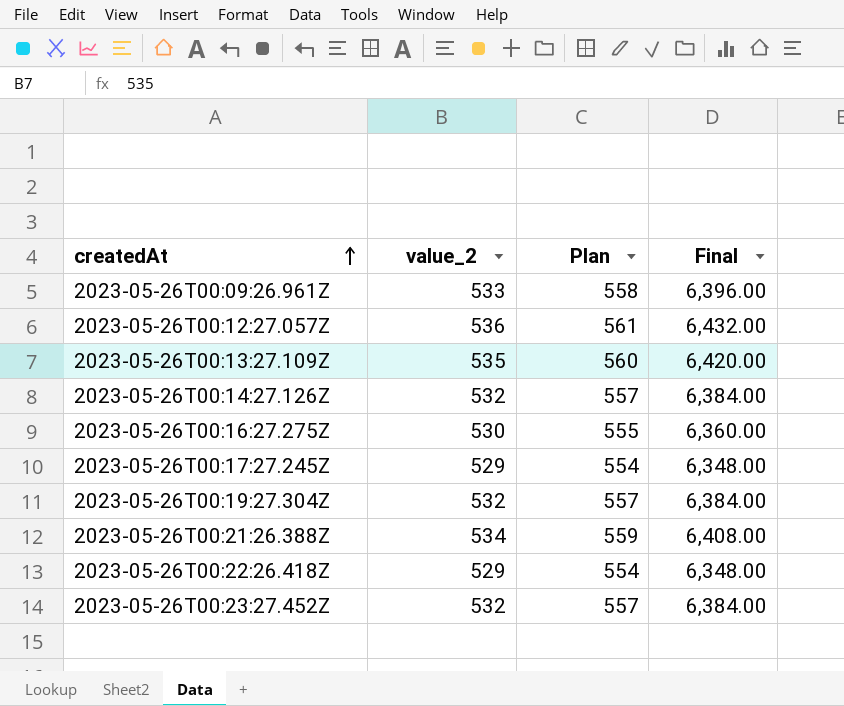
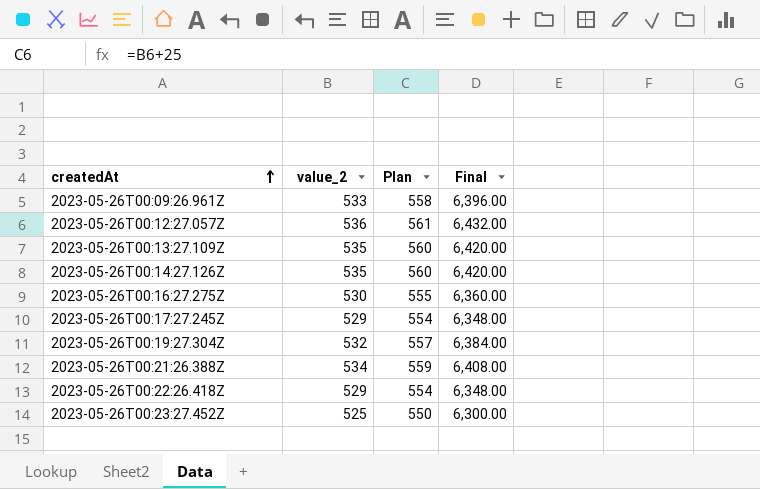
2023-05-26T00:14:27.126Z | value_2: 532 -> 535
2023-05-26T00:14:27.126Z | Plan: 557 -> 560
2023-05-26T00:14:27.126Z | Final: 6,384.00 -> 6,420.00
2023-05-26T00:23:27.452Z | value_2: 532 -> 525
2023-05-26T00:23:27.452Z | Plan: 557 -> 550
2023-05-26T00:23:27.452Z | Final: 6,384.00 -> 6,300.00

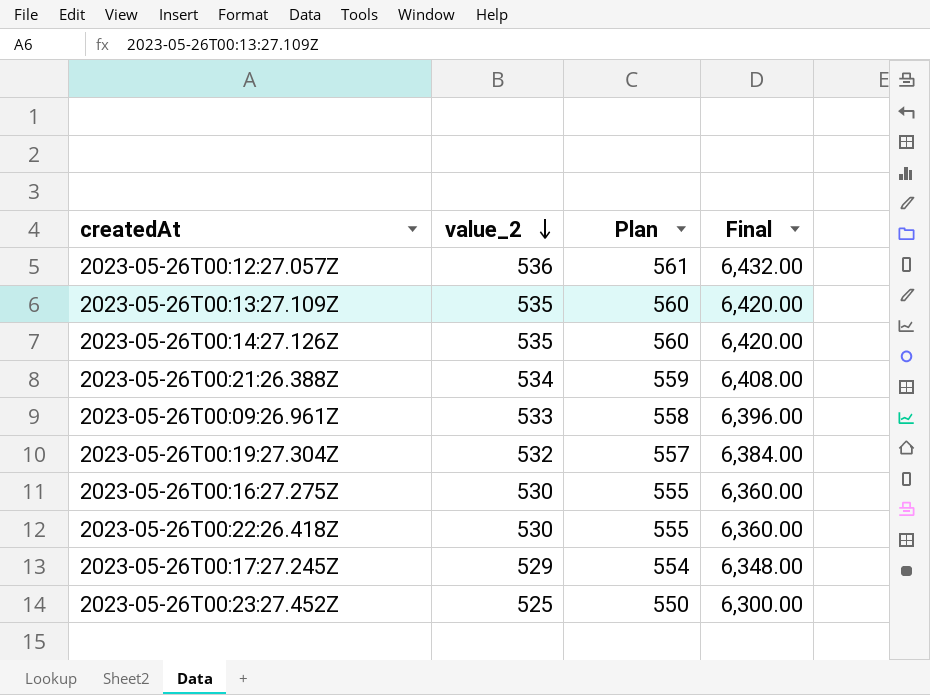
row order: createdAt ascending -> value_2 descending
2023-05-26T00:22:26.418Z | value_2: 529 -> 530
2023-05-26T00:22:26.418Z | Plan: 554 -> 555
2023-05-26T00:22:26.418Z | Final: 6,348.00 -> 6,360.00

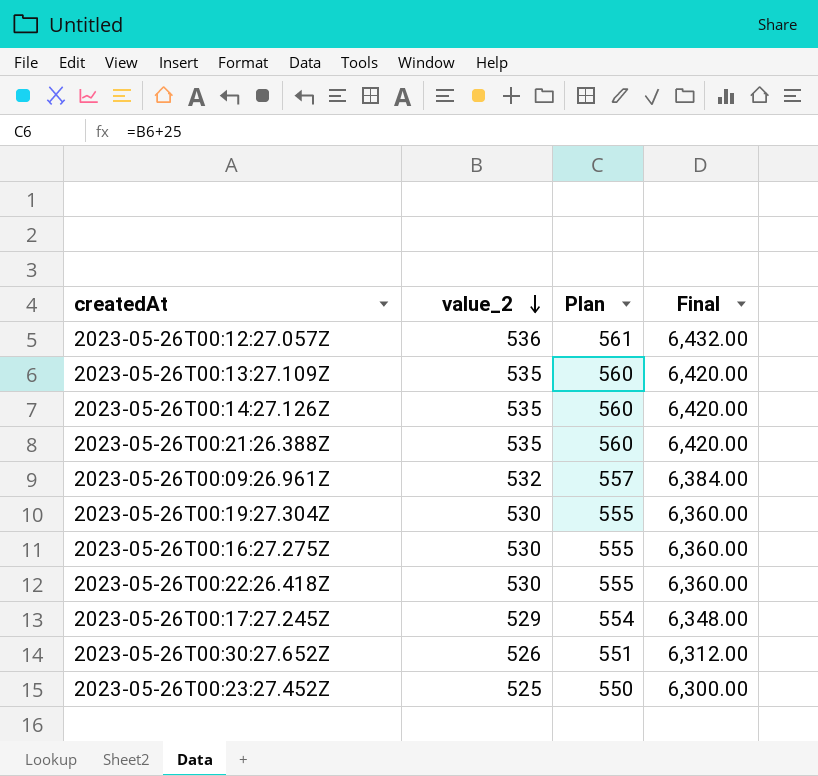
2023-05-26T00:21:26.388Z | value_2: 534 -> 535
2023-05-26T00:21:26.388Z | Plan: 559 -> 560
2023-05-26T00:21:26.388Z | Final: 6,408.00 -> 6,420.00
2023-05-26T00:09:26.961Z | value_2: 533 -> 532
2023-05-26T00:09:26.961Z | Plan: 558 -> 557
2023-05-26T00:09:26.961Z | Final: 6,396.00 -> 6,384.00
2023-05-26T00:19:27.304Z | value_2: 532 -> 530
2023-05-26T00:19:27.304Z | Plan: 557 -> 555
2023-05-26T00:19:27.304Z | Final: 6,384.00 -> 6,360.00
row 2023-05-26T00:30:27.652Z: none -> 526 | 551 | 6,312.00

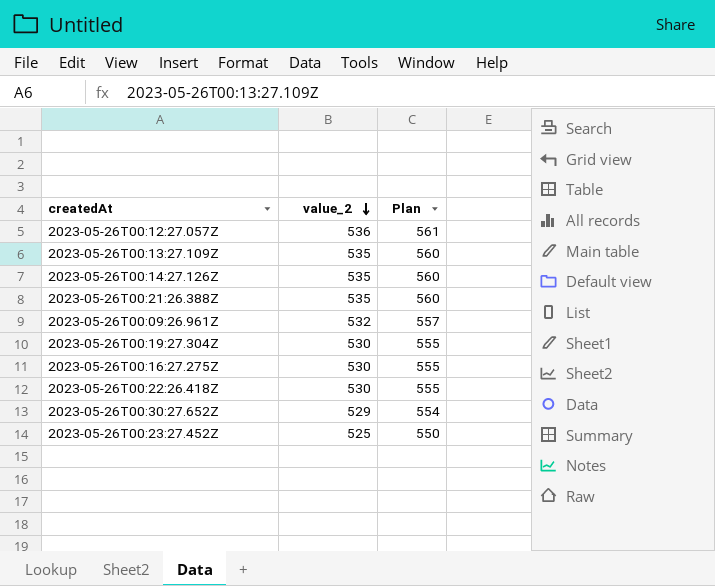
column Final | formula: [value_2] * 12 -> none
row 2023-05-26T00:17:27.245Z: 529 | 554 | 6,348.00 -> none
2023-05-26T00:30:27.652Z | value_2: 526 -> 529
2023-05-26T00:30:27.652Z | Plan: 551 -> 554

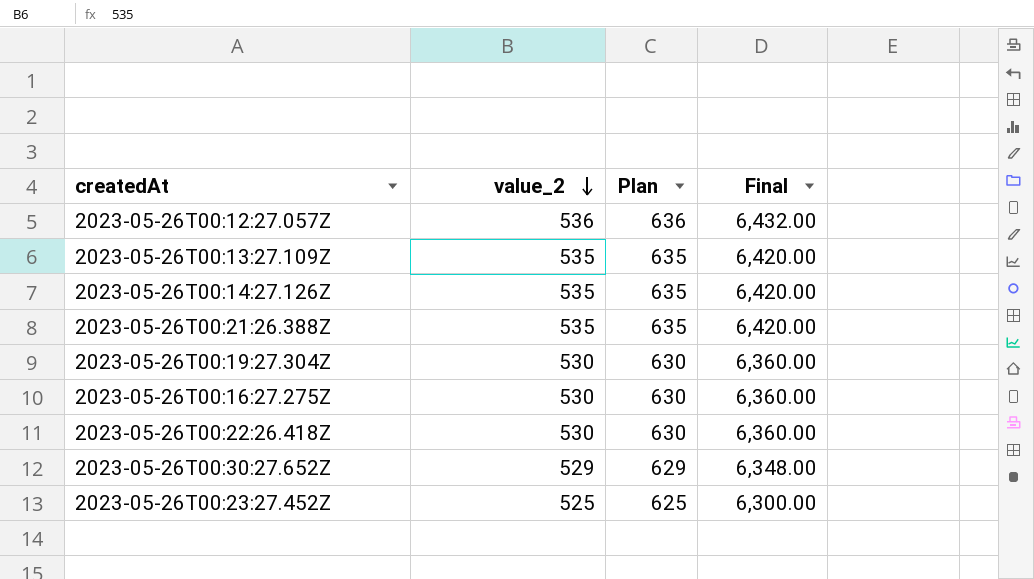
column Plan | formula: [value_2] + 25 -> [value_2] + 100
column Final | formula: none -> [value_2] * 12
row 2023-05-26T00:09:26.961Z: 532 | 557 -> none

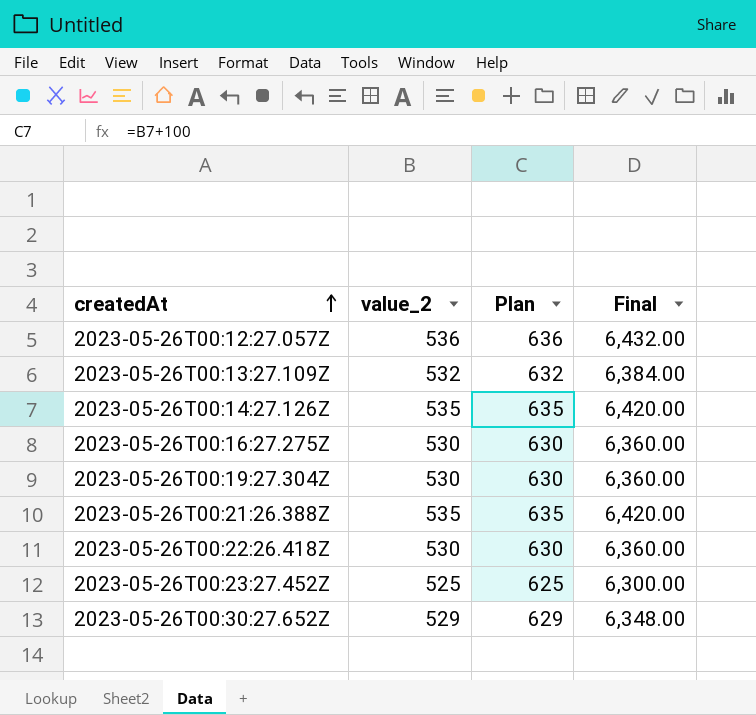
row order: value_2 descending -> createdAt ascending
2023-05-26T00:13:27.109Z | value_2: 535 -> 532
2023-05-26T00:13:27.109Z | Plan: 635 -> 632
2023-05-26T00:13:27.109Z | Final: 6,420.00 -> 6,384.00

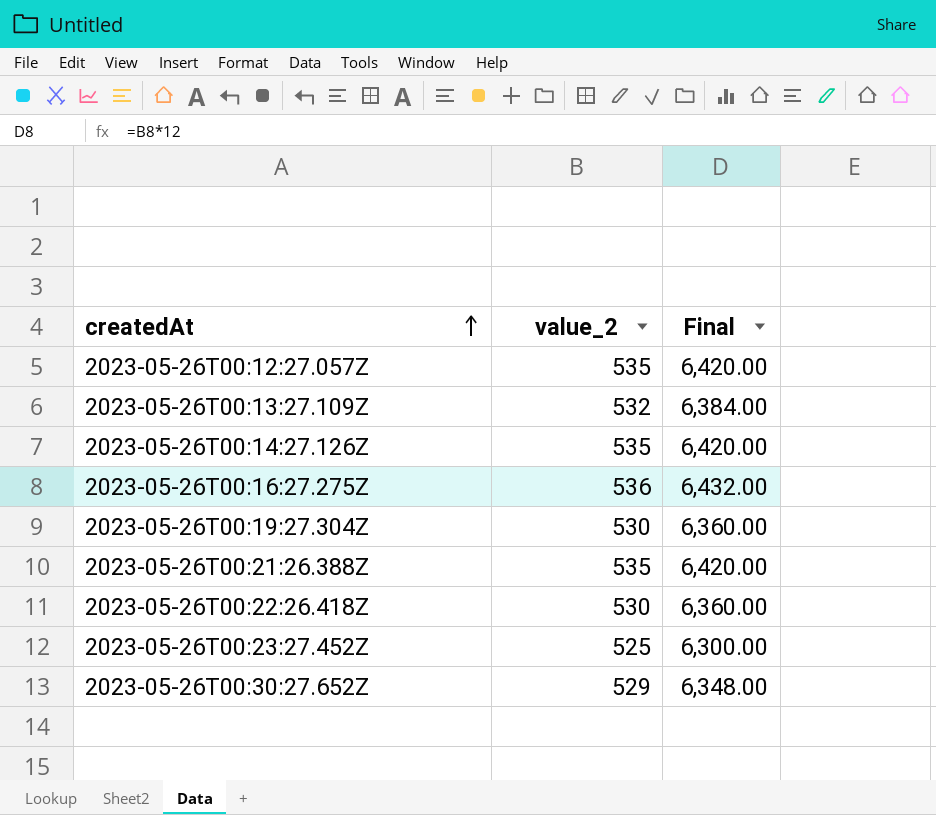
column Plan | formula: [value_2] + 100 -> none
2023-05-26T00:12:27.057Z | value_2: 536 -> 535
2023-05-26T00:12:27.057Z | Final: 6,432.00 -> 6,420.00
2023-05-26T00:16:27.275Z | value_2: 530 -> 536
2023-05-26T00:16:27.275Z | Final: 6,360.00 -> 6,432.00

